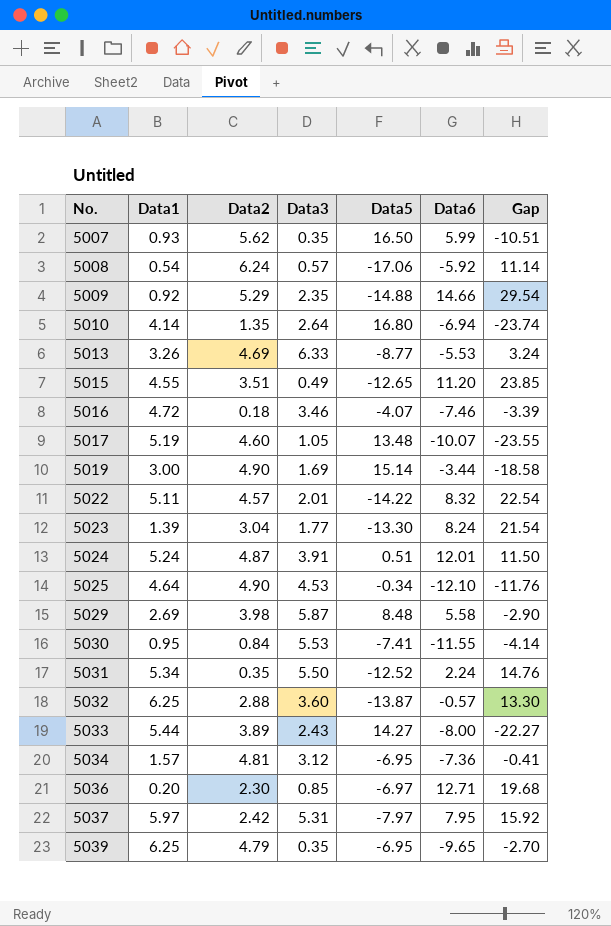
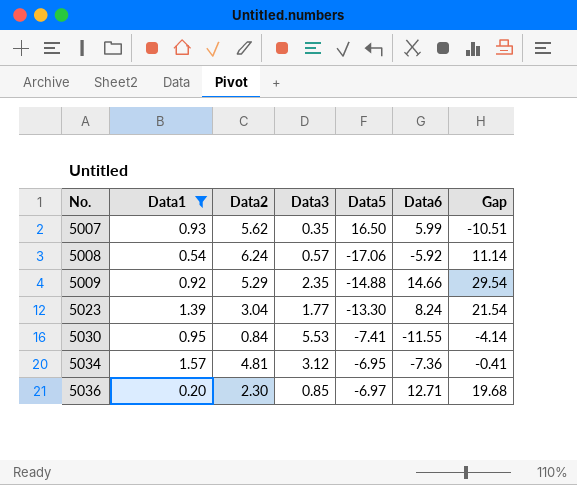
filter: none -> Data1 <= 1.57

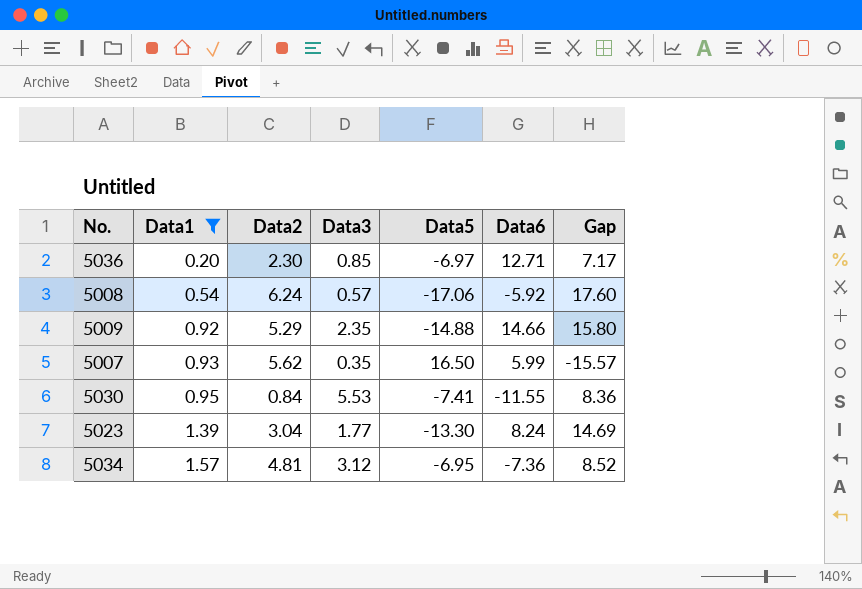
row order: No. ascending -> Data1 ascending
column Gap | formula: [Data6] - [Data5] -> [Data1] - [Data5]

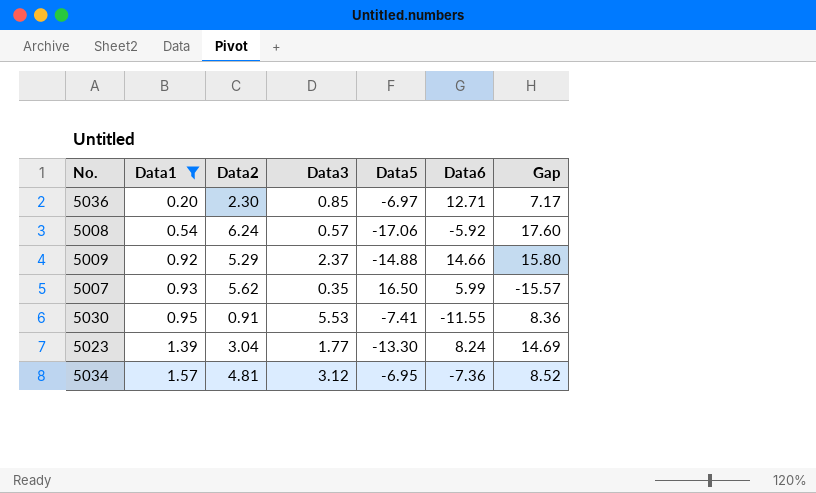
5009 | Data3: 2.35 -> 2.37
5030 | Data2: 0.84 -> 0.91

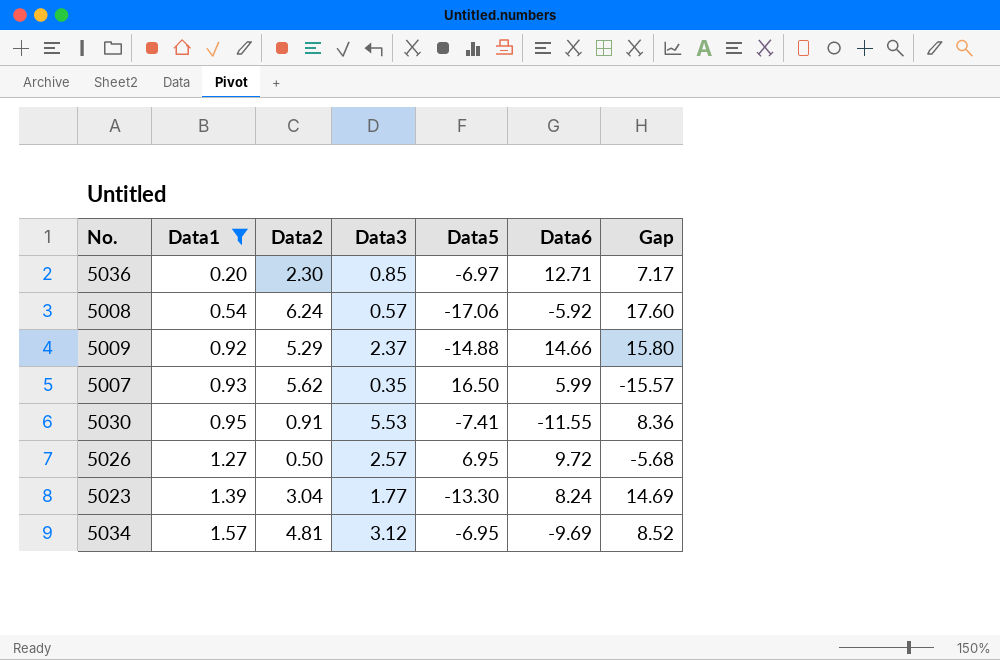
row 5026: none -> 1.27 | 0.50 | 2.57 | 6.95 | 9.72 | -5.68
5034 | Data6: -7.36 -> -9.69

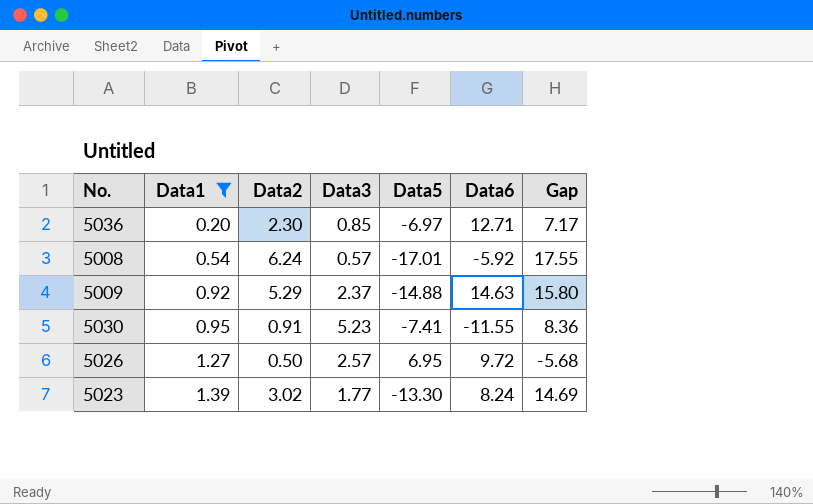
row 5007: 0.93 | 5.62 | 0.35 | 16.50 | 5.99 | -15.57 -> none
row 5034: 1.57 | 4.81 | 3.12 | -6.95 | -9.69 | 8.52 -> none
5008 | Data5: -17.06 -> -17.01
5008 | Gap: 17.60 -> 17.55
5009 | Data6: 14.66 -> 14.63
5030 | Data3: 5.53 -> 5.23
5023 | Data2: 3.04 -> 3.02

